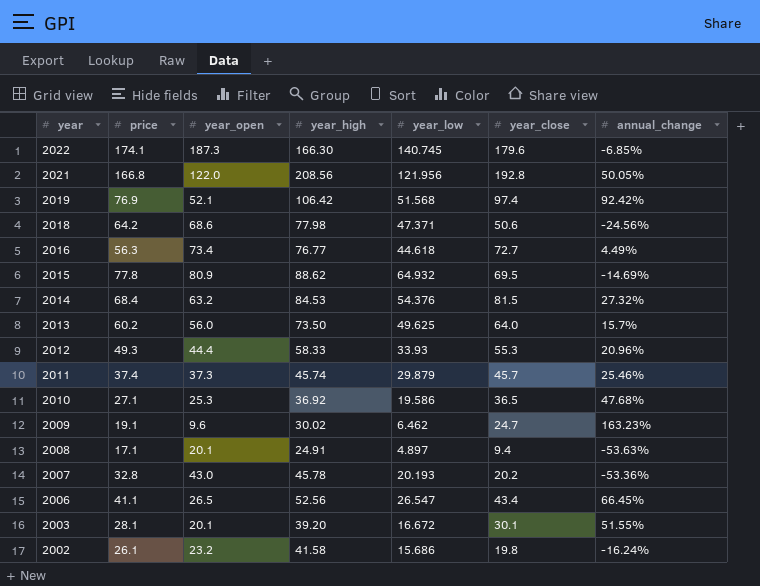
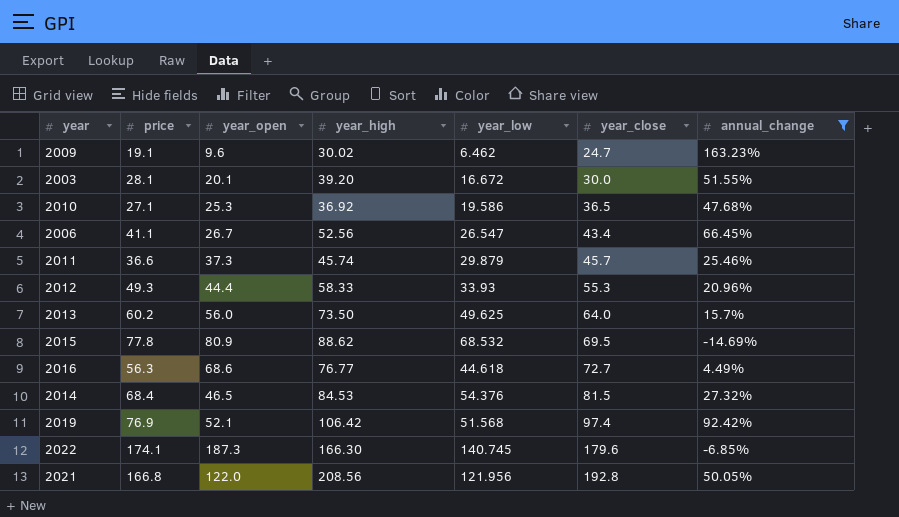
filter: none -> annual_change >= -14.69%
row order: year descending -> year_close ascending
2003 | year_close: 30.1 -> 30.0
2006 | year_open: 26.5 -> 26.7
2011 | price: 37.4 -> 36.6
2015 | year_low: 64.932 -> 68.532
2016 | year_open: 73.4 -> 68.6
2014 | year_open: 63.2 -> 46.5

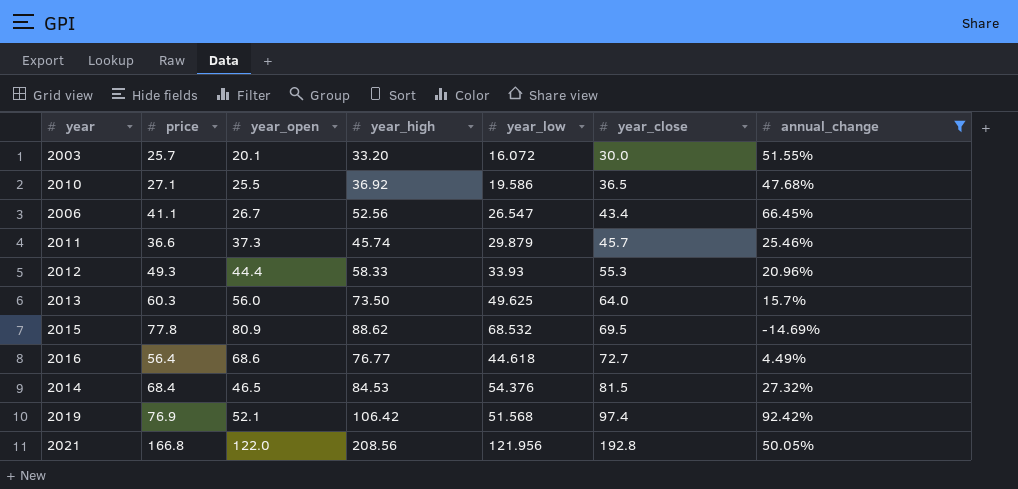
row 2009: 19.1 | 9.6 | 30.02 | 6.462 | 24.7 | 163.23% -> none
row 2022: 174.1 | 187.3 | 166.30 | 140.745 | 179.6 | -6.85% -> none
2003 | price: 28.1 -> 25.7
2003 | year_high: 39.20 -> 33.20
2003 | year_low: 16.672 -> 16.072
2010 | year_open: 25.3 -> 25.5
2013 | price: 60.2 -> 60.3
2016 | price: 56.3 -> 56.4

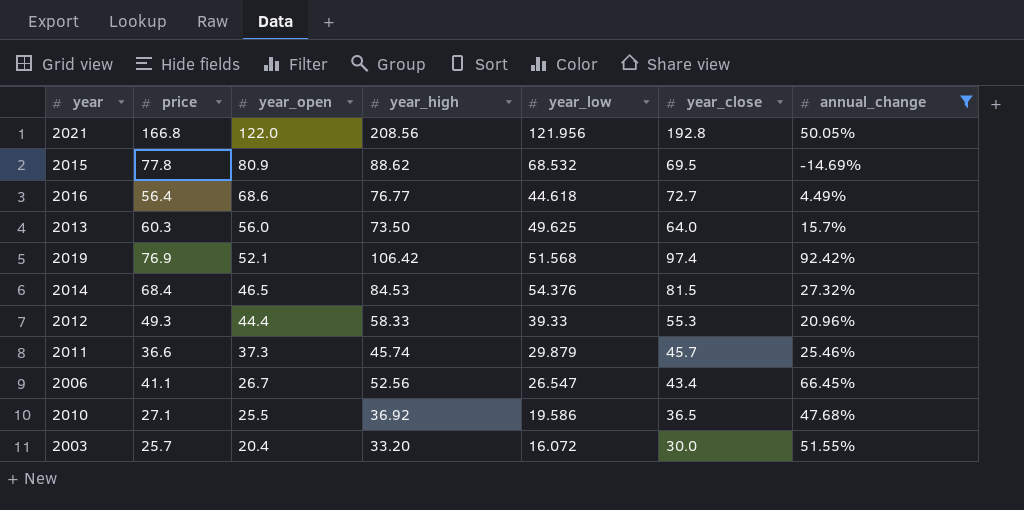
row order: year_close ascending -> year_open descending
2012 | year_low: 33.93 -> 39.33
2003 | year_open: 20.1 -> 20.4

